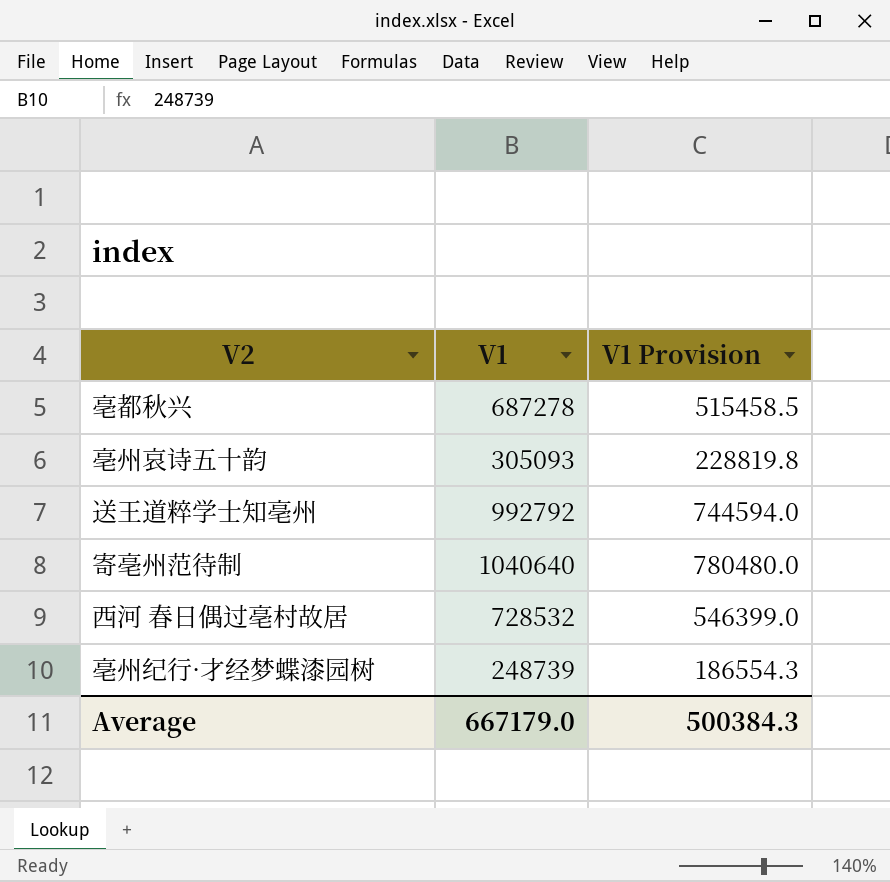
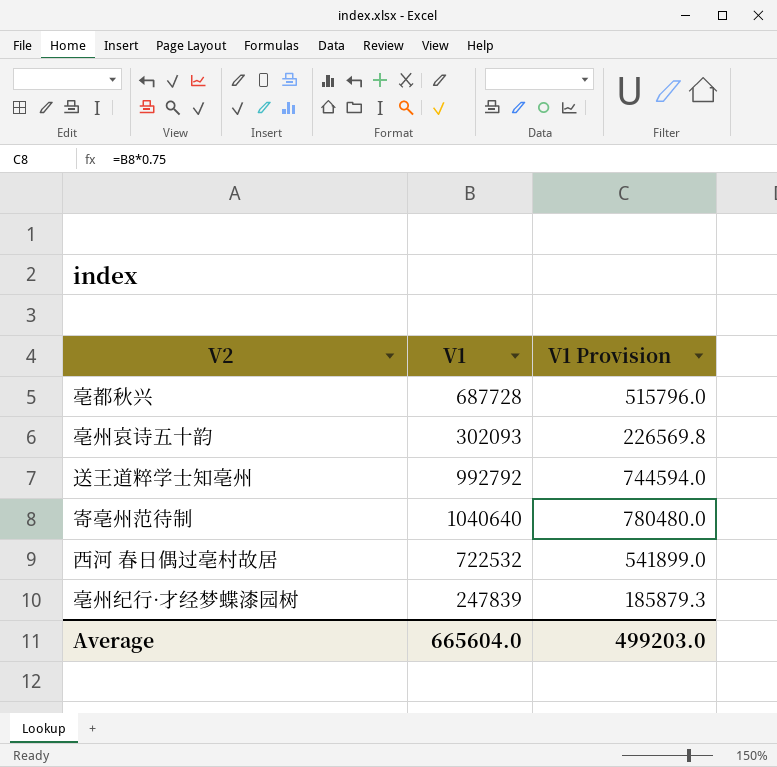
亳都秋兴 | V1: 687278 -> 687728
亳都秋兴 | V1 Provision: 515458.5 -> 515796.0
亳州哀诗五十韵 | V1: 305093 -> 302093
亳州哀诗五十韵 | V1 Provision: 228819.8 -> 226569.8
西河 春日偶过亳村故居 | V1: 728532 -> 722532
西河 春日偶过亳村故居 | V1 Provision: 546399.0 -> 541899.0
亳州纪行·才经梦蝶漆园树 | V1: 248739 -> 247839
亳州纪行·才经梦蝶漆园树 | V1 Provision: 186554.3 -> 185879.3
Average | V1: 667179.0 -> 665604.0
Average | V1 Provision: 500384.3 -> 499203.0

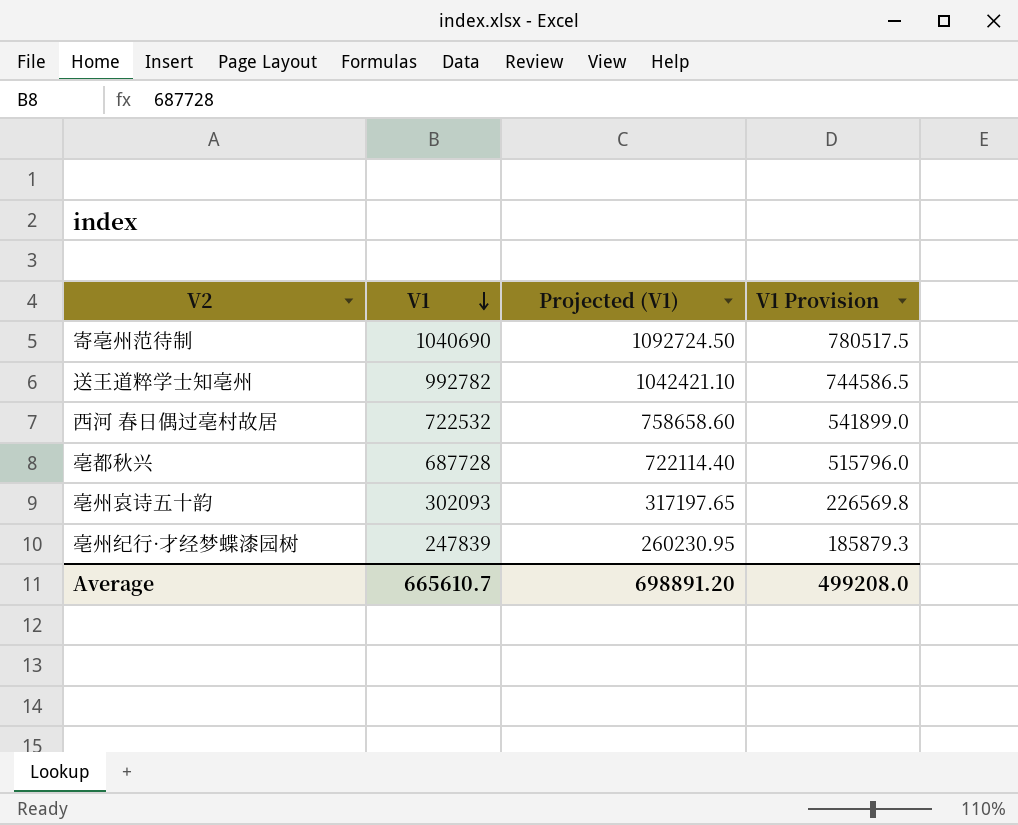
row order: none -> V1 descending
column Projected (V1) | formula: none -> [V1] * 1.05
寄亳州范待制 | V1: 1040640 -> 1040690
寄亳州范待制 | V1 Provision: 780480.0 -> 780517.5
送王道粹学士知亳州 | V1: 992792 -> 992782
送王道粹学士知亳州 | V1 Provision: 744594.0 -> 744586.5
Average | V1: 665604.0 -> 665610.7
Average | V1 Provision: 499203.0 -> 499208.0

